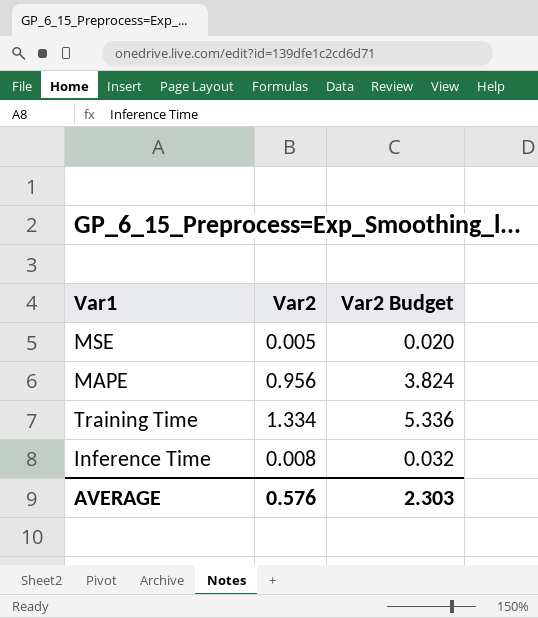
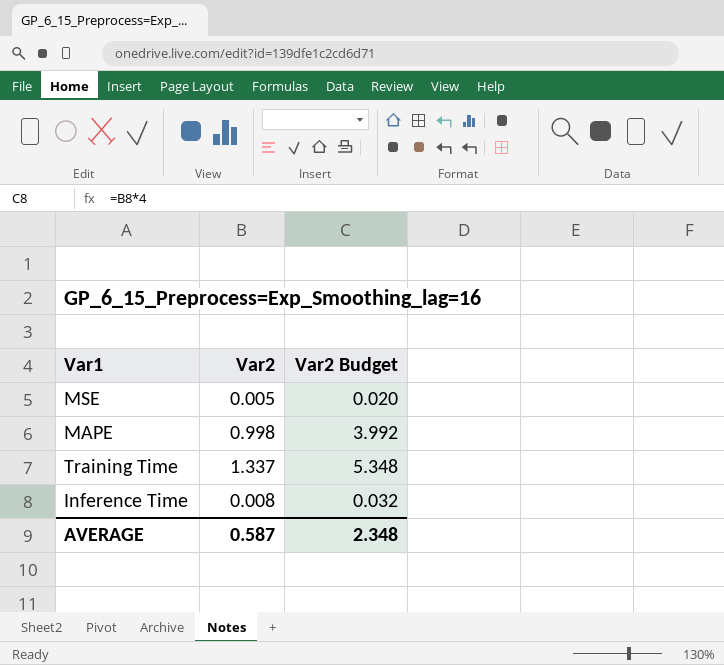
MAPE | Var2: 0.956 -> 0.998
MAPE | Var2 Budget: 3.824 -> 3.992
Training Time | Var2: 1.334 -> 1.337
Training Time | Var2 Budget: 5.336 -> 5.348
AVERAGE | Var2: 0.576 -> 0.587
AVERAGE | Var2 Budget: 2.303 -> 2.348

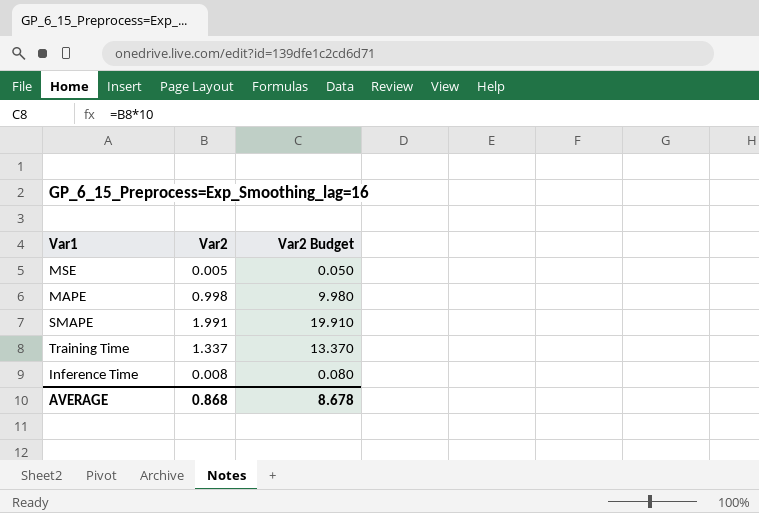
column Var2 Budget | formula: [Var2] * 4 -> [Var2] * 10
row SMAPE: none -> 1.991 | 19.910
AVERAGE | Var2: 0.587 -> 0.868
AVERAGE | Var2 Budget: 2.348 -> 8.678

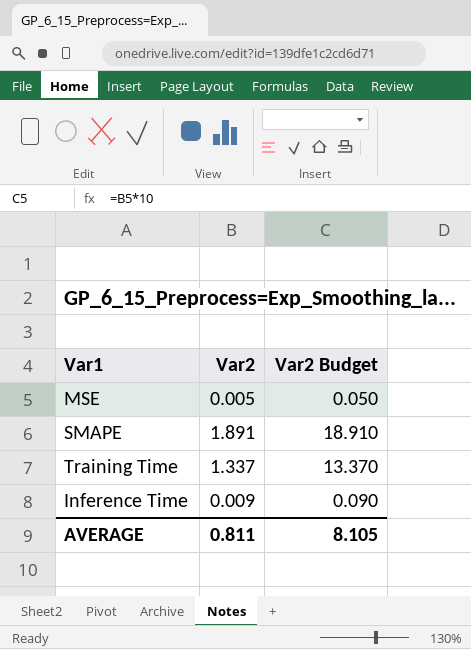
row MAPE: 0.998 | 9.980 -> none
SMAPE | Var2: 1.991 -> 1.891
SMAPE | Var2 Budget: 19.910 -> 18.910
Inference Time | Var2: 0.008 -> 0.009
Inference Time | Var2 Budget: 0.080 -> 0.090
AVERAGE | Var2: 0.868 -> 0.811
AVERAGE | Var2 Budget: 8.678 -> 8.105

